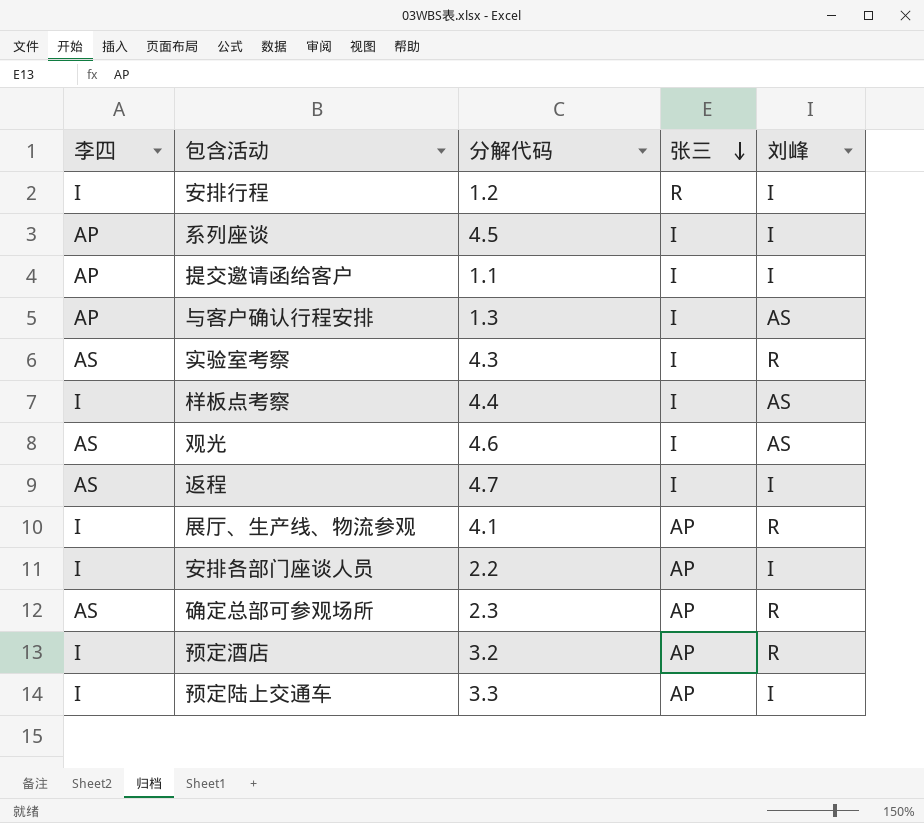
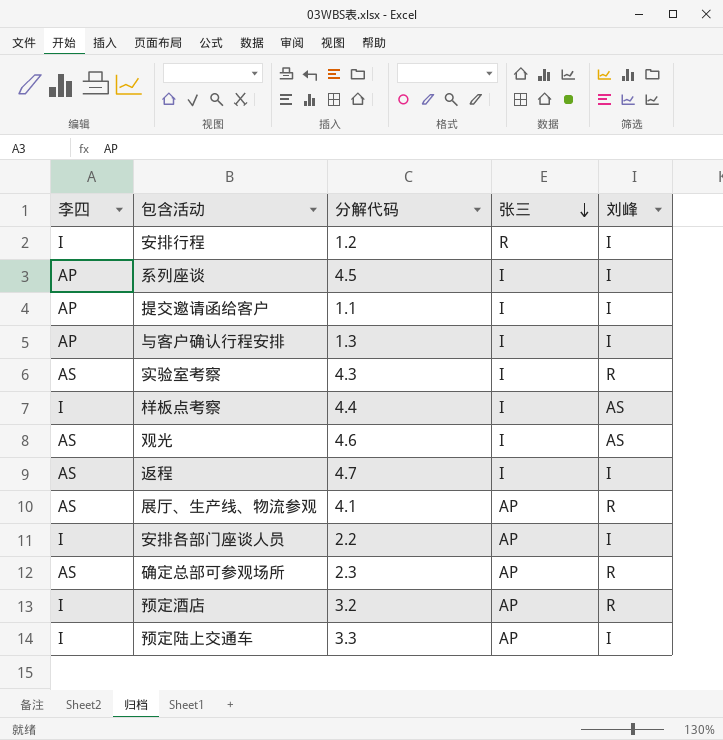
与客户确认行程安排 | 刘峰: AS -> I
展厅、生产线、物流参观 | 李四: I -> AS

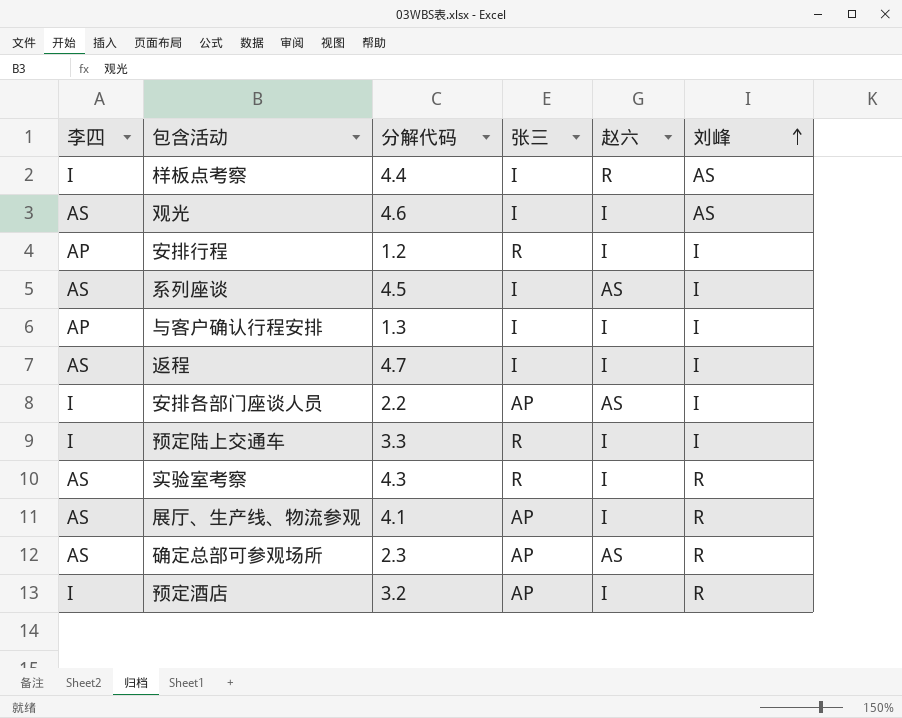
row order: 张三 descending -> 刘峰 ascending
column 赵六 | position: none -> 5
row 提交邀请函给客户: AP | 1.1 | I | I -> none
安排行程 | 李四: I -> AP
系列座谈 | 李四: AP -> AS
预定陆上交通车 | 张三: AP -> R
实验室考察 | 张三: I -> R

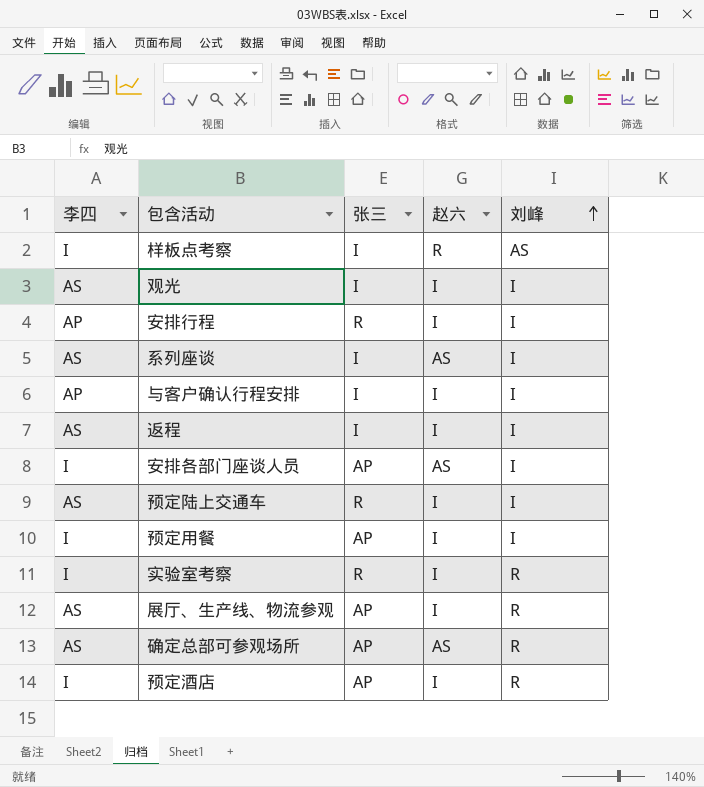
column 分解代码 | position: 3 -> none
观光 | 刘峰: AS -> I
预定陆上交通车 | 李四: I -> AS
row 预定用餐: none -> I | AP | I | I
实验室考察 | 李四: AS -> I

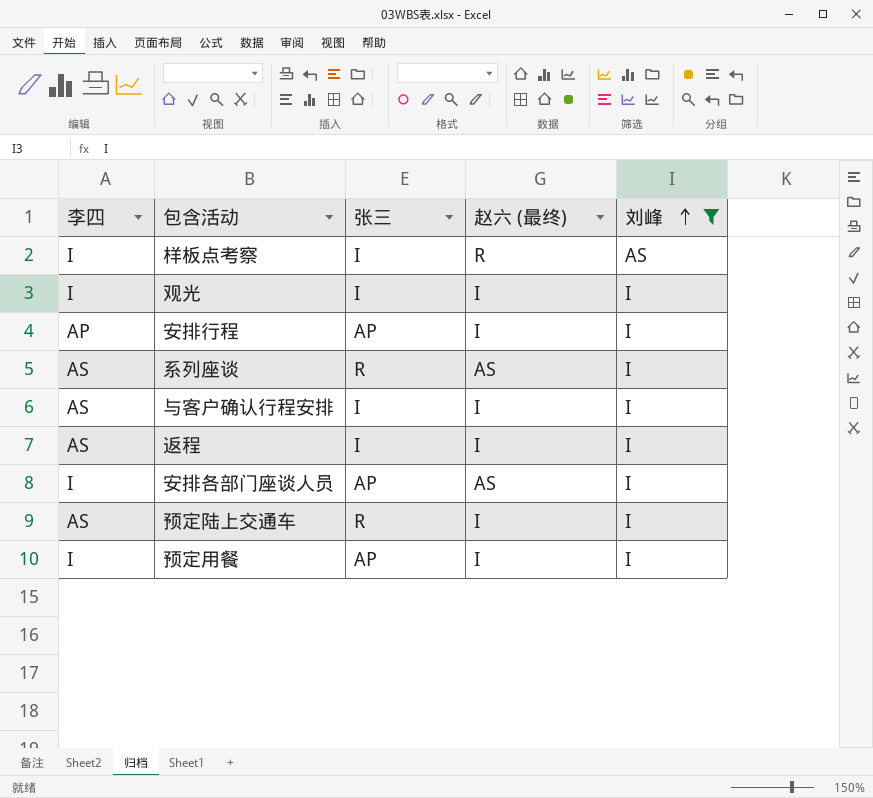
filter: none -> 刘峰 != R
column name: 赵六 -> 赵六 (最终)
观光 | 李四: AS -> I
安排行程 | 张三: R -> AP
系列座谈 | 张三: I -> R
与客户确认行程安排 | 李四: AP -> AS

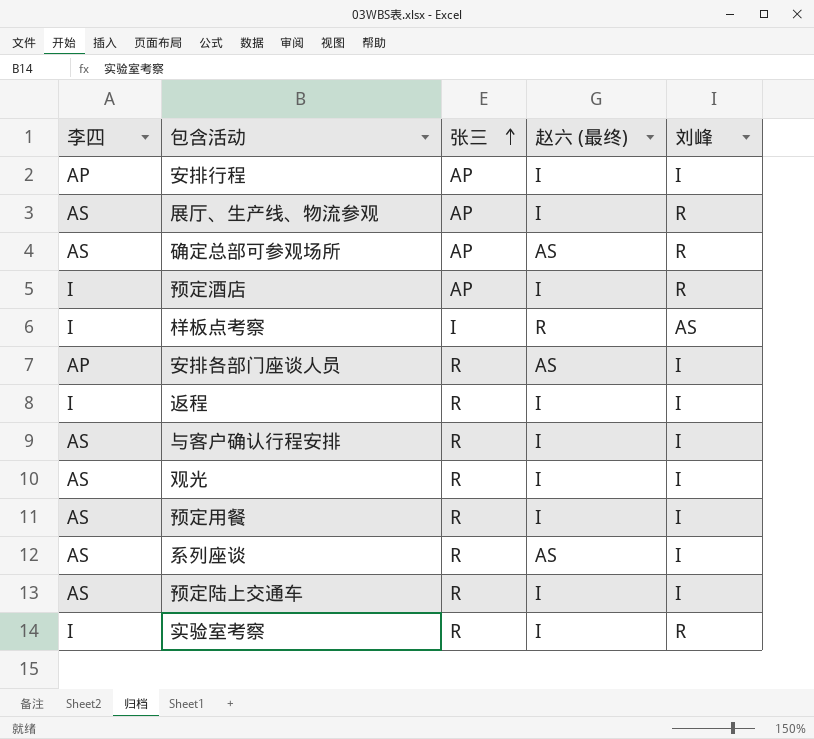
filter: 刘峰 != R -> none
row order: 刘峰 ascending -> 张三 ascending
安排各部门座谈人员 | 李四: I -> AP
安排各部门座谈人员 | 张三: AP -> R
返程 | 李四: AS -> I
返程 | 张三: I -> R
与客户确认行程安排 | 张三: I -> R
观光 | 李四: I -> AS
观光 | 张三: I -> R
预定用餐 | 李四: I -> AS
预定用餐 | 张三: AP -> R

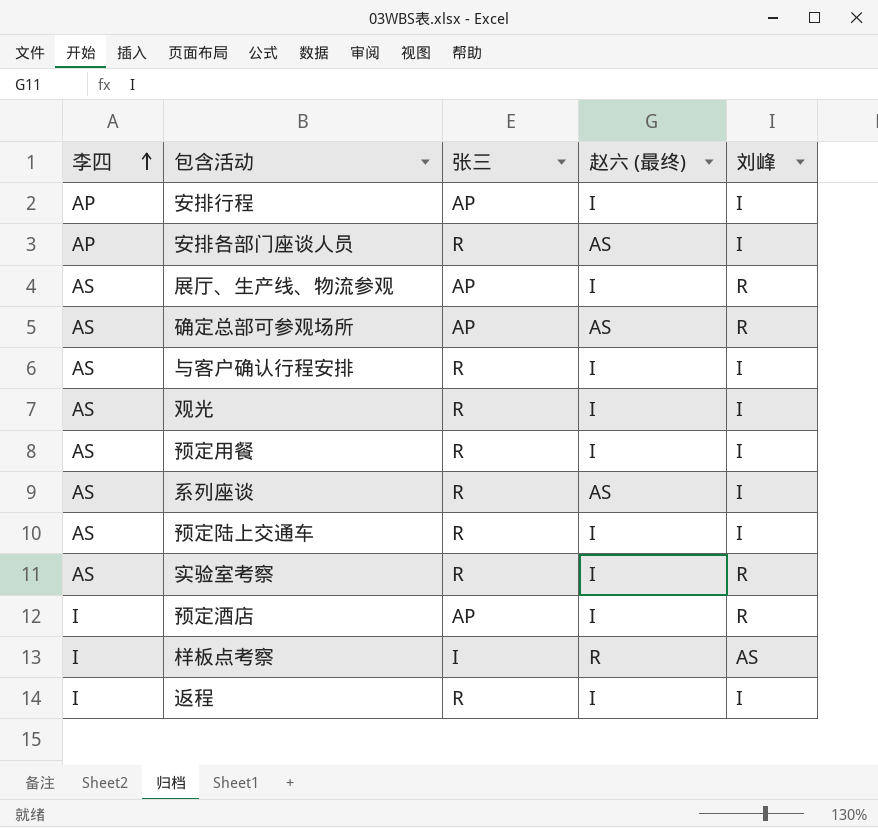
row order: 张三 ascending -> 李四 ascending
实验室考察 | 李四: I -> AS

